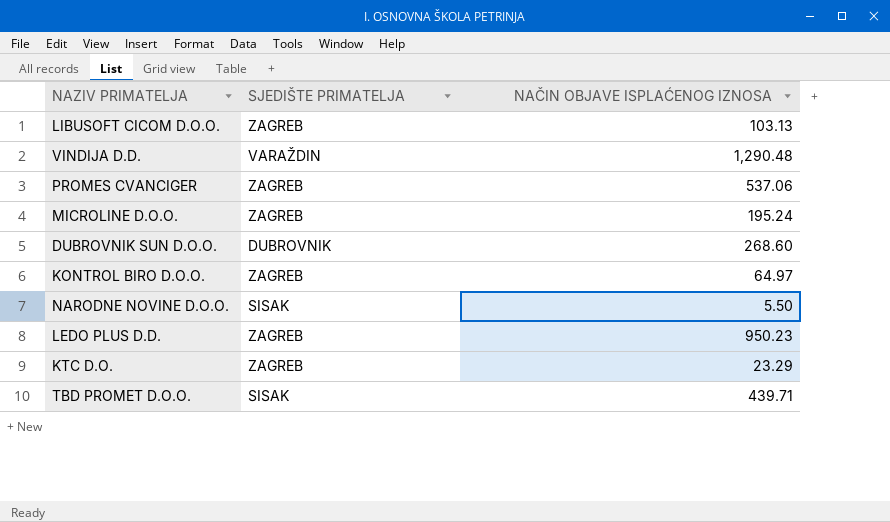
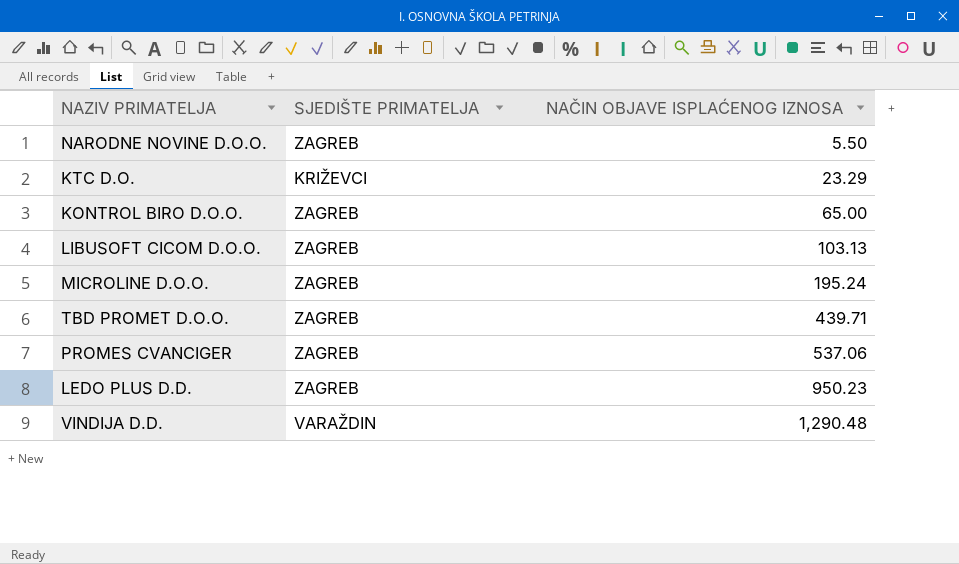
row order: none -> NAČIN OBJAVE ISPLAĆENOG IZNOSA ascending
row DUBROVNIK SUN D.O.O.: DUBROVNIK | 268.60 -> none
NARODNE NOVINE D.O.O. | SJEDIŠTE PRIMATELJA: SISAK -> ZAGREB
KTC D.O. | SJEDIŠTE PRIMATELJA: ZAGREB -> KRIŽEVCI
KONTROL BIRO D.O.O. | NAČIN OBJAVE ISPLAĆENOG IZNOSA: 64.97 -> 65.00
TBD PROMET D.O.O. | SJEDIŠTE PRIMATELJA: SISAK -> ZAGREB

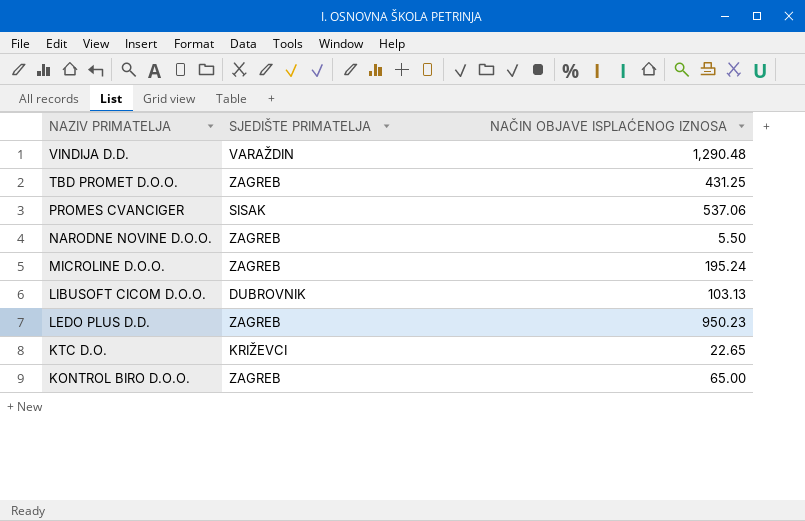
row order: NAČIN OBJAVE ISPLAĆENOG IZNOSA ascending -> NAZIV PRIMATELJA descending
TBD PROMET D.O.O. | NAČIN OBJAVE ISPLAĆENOG IZNOSA: 439.71 -> 431.25
PROMES CVANCIGER | SJEDIŠTE PRIMATELJA: ZAGREB -> SISAK
LIBUSOFT CICOM D.O.O. | SJEDIŠTE PRIMATELJA: ZAGREB -> DUBROVNIK
KTC D.O. | NAČIN OBJAVE ISPLAĆENOG IZNOSA: 23.29 -> 22.65

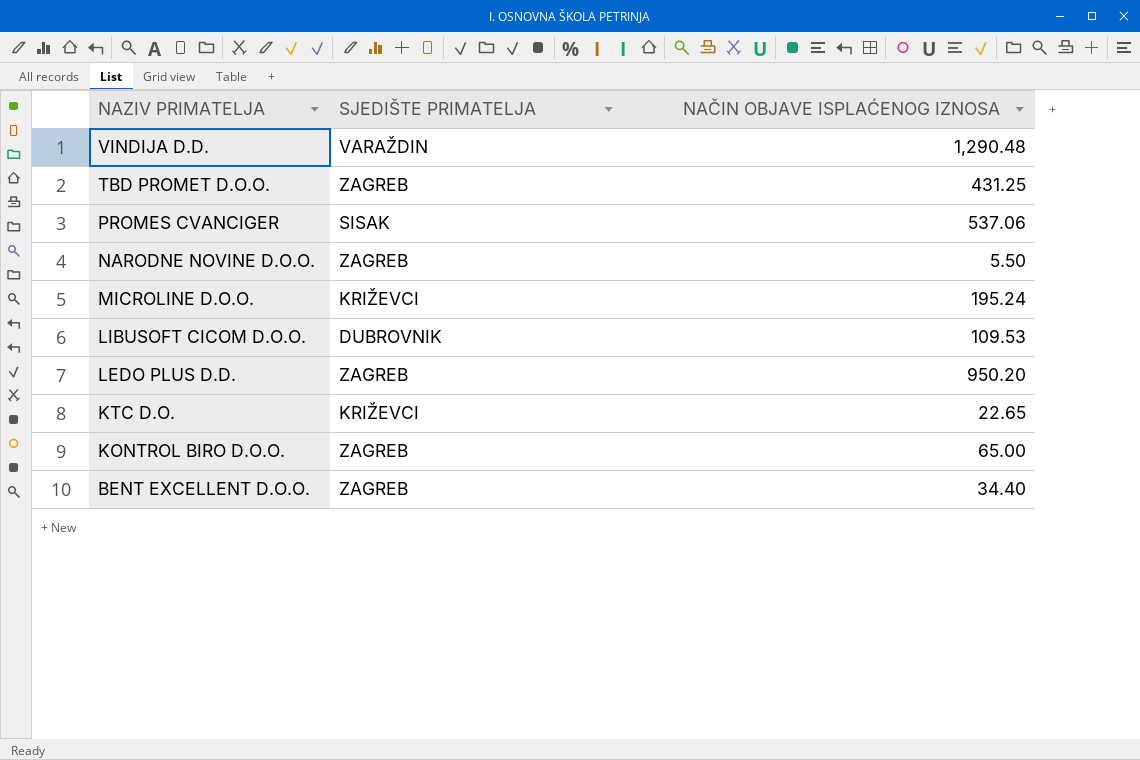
MICROLINE D.O.O. | SJEDIŠTE PRIMATELJA: ZAGREB -> KRIŽEVCI
LIBUSOFT CICOM D.O.O. | NAČIN OBJAVE ISPLAĆENOG IZNOSA: 103.13 -> 109.53
LEDO PLUS D.D. | NAČIN OBJAVE ISPLAĆENOG IZNOSA: 950.23 -> 950.20
row BENT EXCELLENT D.O.O.: none -> ZAGREB | 34.40

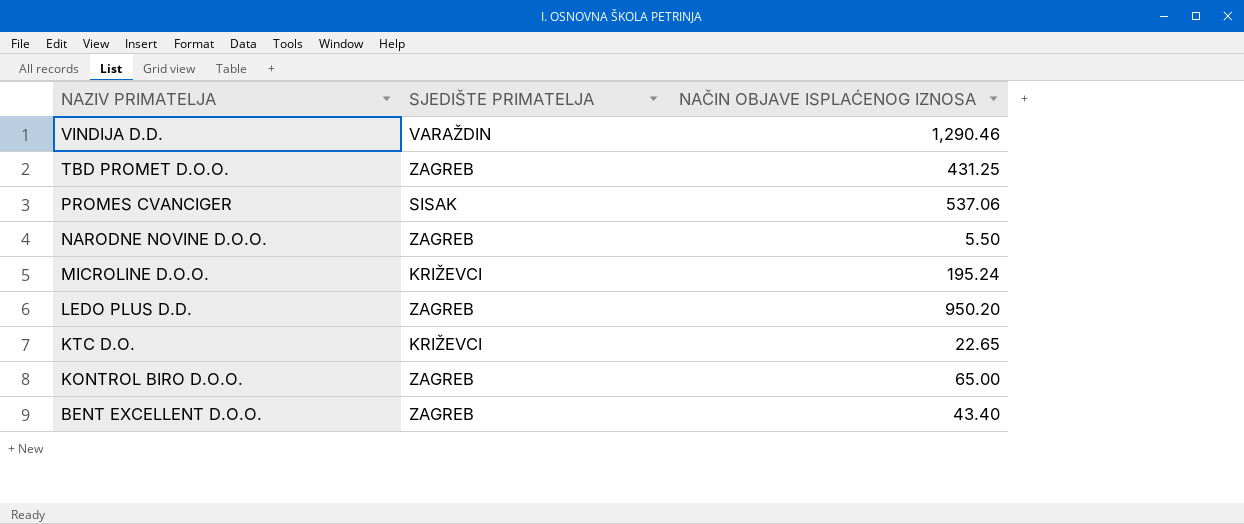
row LIBUSOFT CICOM D.O.O.: DUBROVNIK | 109.53 -> none
VINDIJA D.D. | NAČIN OBJAVE ISPLAĆENOG IZNOSA: 1,290.48 -> 1,290.46
BENT EXCELLENT D.O.O. | NAČIN OBJAVE ISPLAĆENOG IZNOSA: 34.40 -> 43.40

